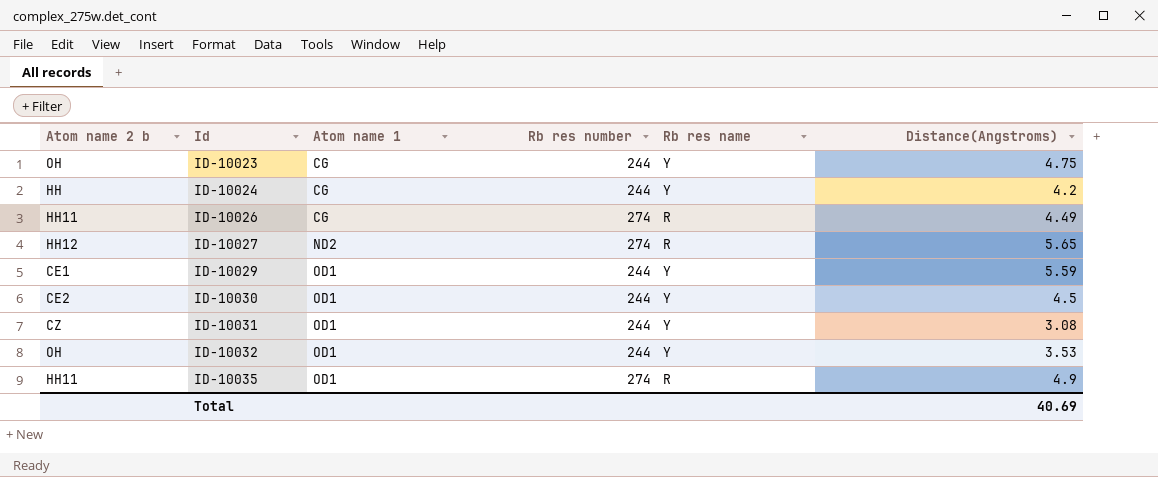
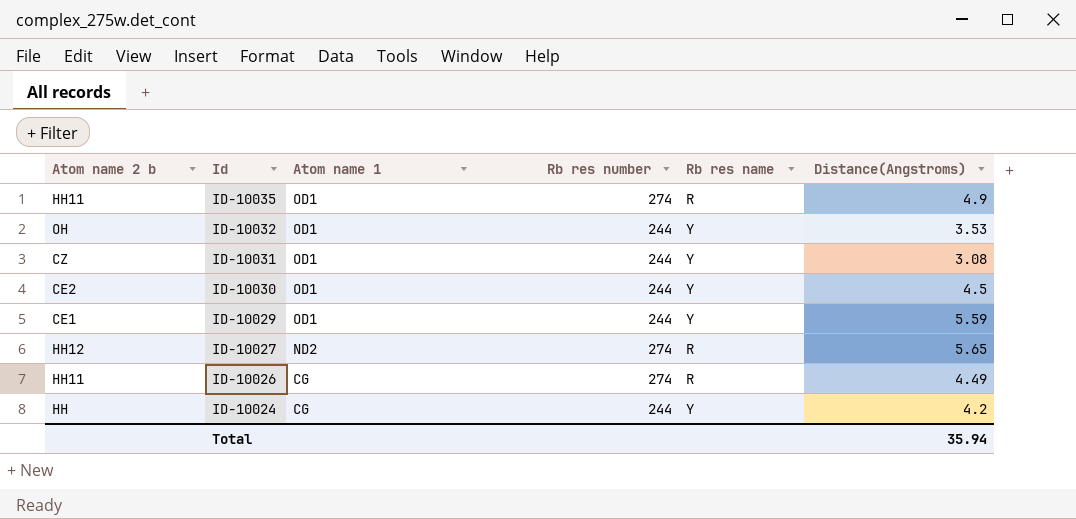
row order: Id ascending -> Id descending
row ID-10023: OH | CG | 244 | Y | 4.75 -> none
Total | Distance(Angstroms): 40.69 -> 35.94

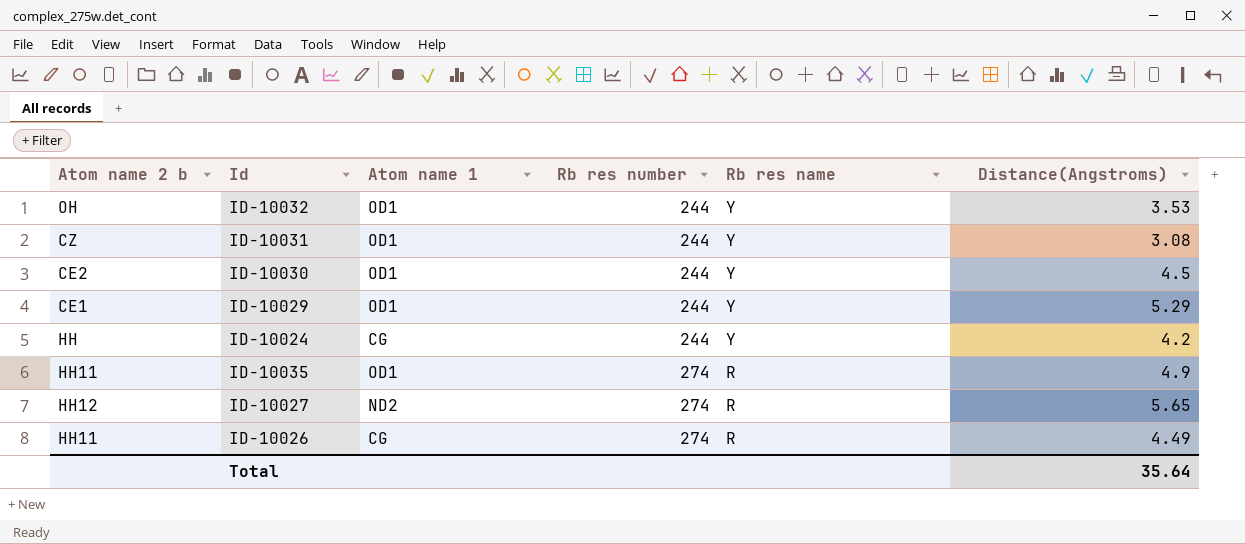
row order: Id descending -> Rb res number ascending
ID-10029 | Distance(Angstroms): 5.59 -> 5.29
Total | Distance(Angstroms): 35.94 -> 35.64

